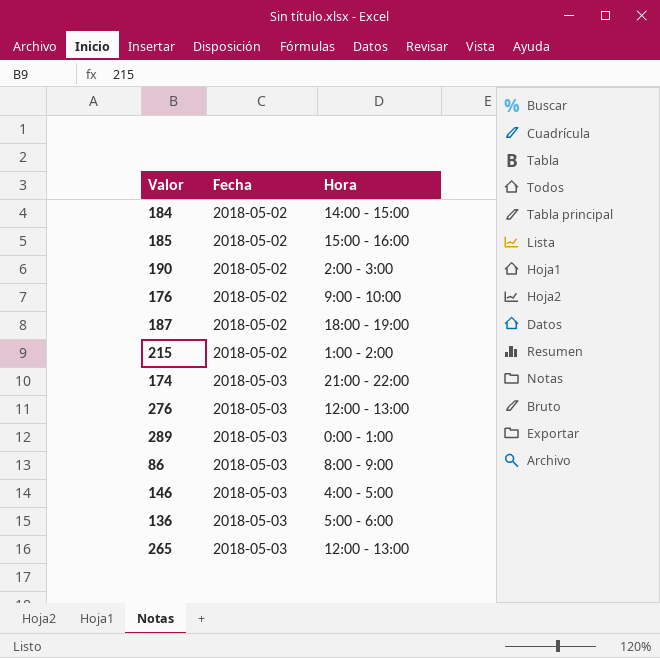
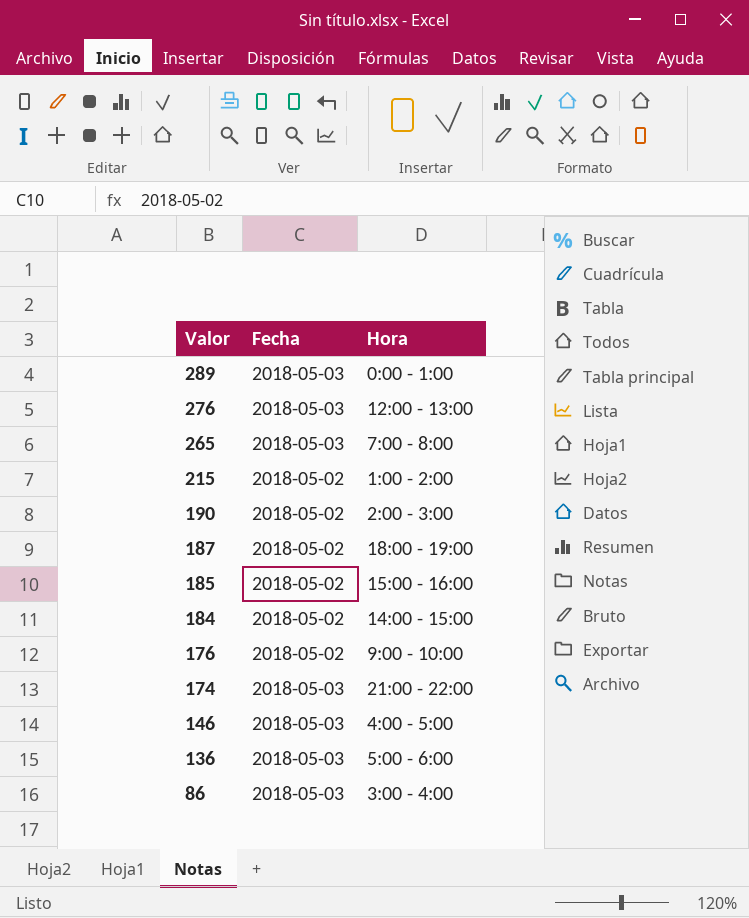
row order: Fecha ascending -> Valor descending
265 | Hora: 12:00 - 13:00 -> 7:00 - 8:00
86 | Hora: 8:00 - 9:00 -> 3:00 - 4:00

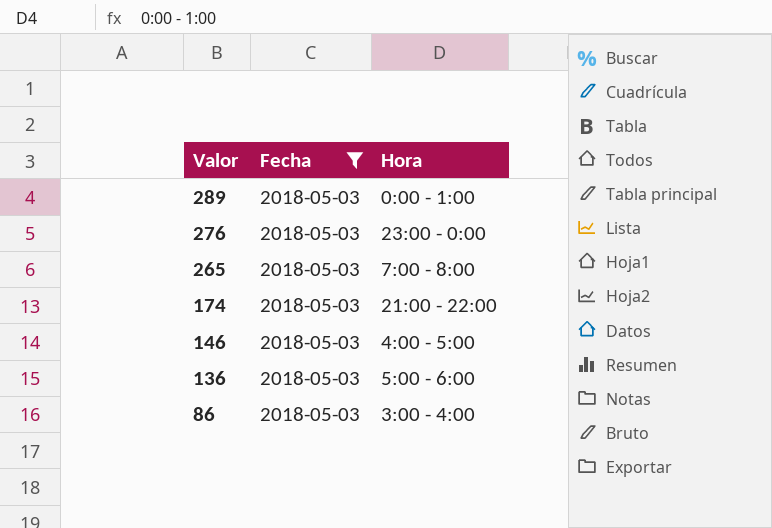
filter: none -> Fecha = 2018-05-03
276 | Hora: 12:00 - 13:00 -> 23:00 - 0:00

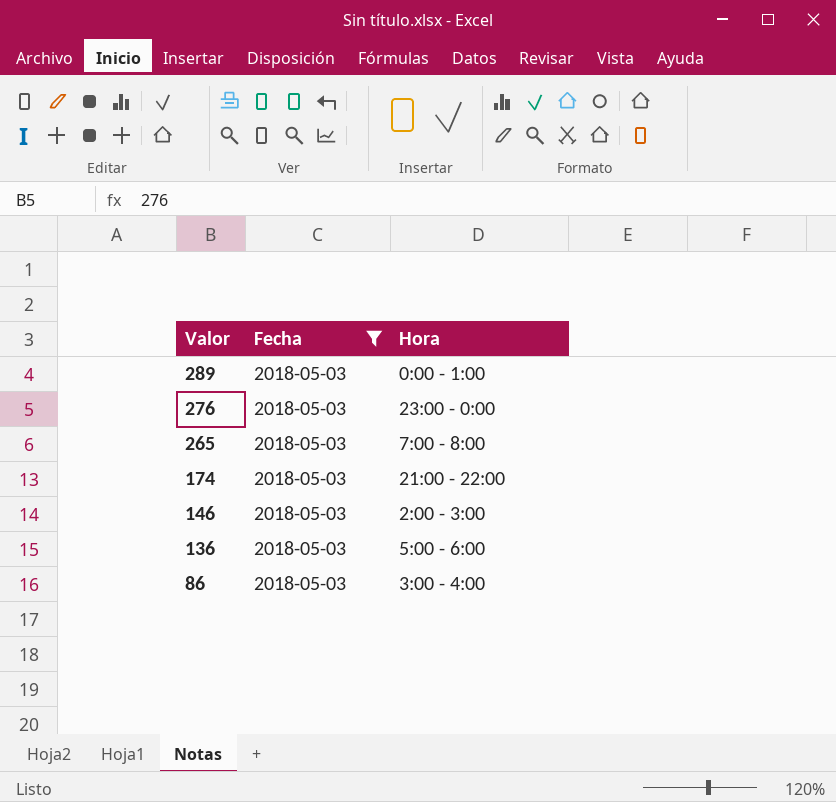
146 | Hora: 4:00 - 5:00 -> 2:00 - 3:00

